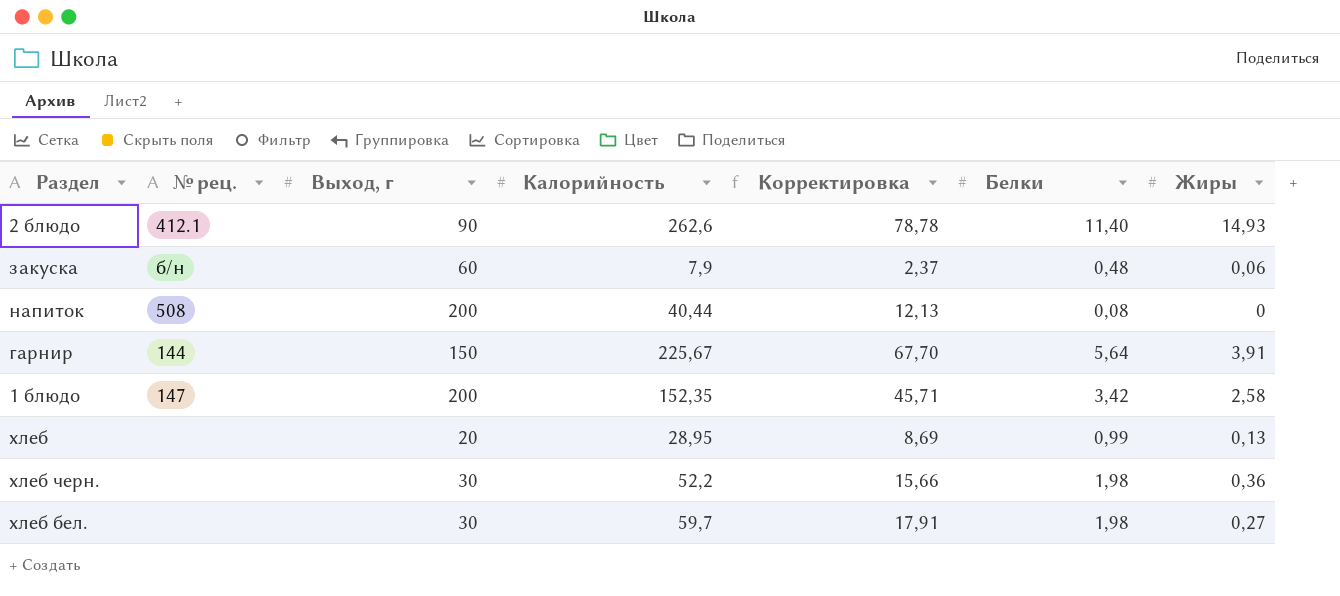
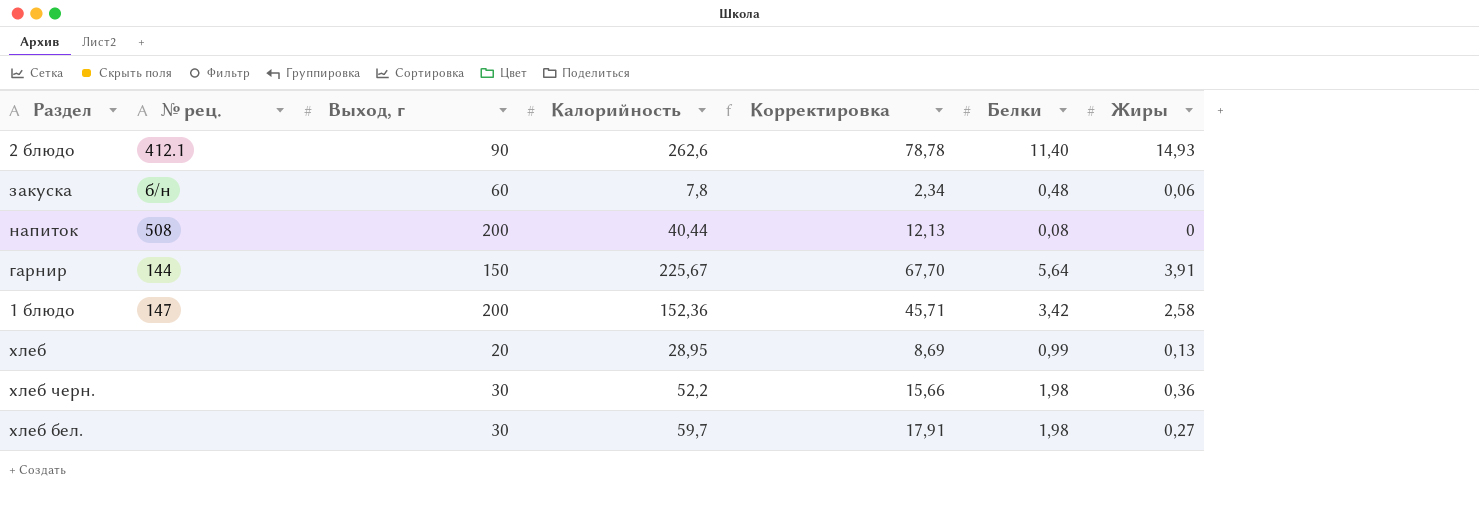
закуска | Калорийность: 7,9 -> 7,8
закуска | Корректировка: 2,37 -> 2,34
1 блюдо | Калорийность: 152,35 -> 152,36

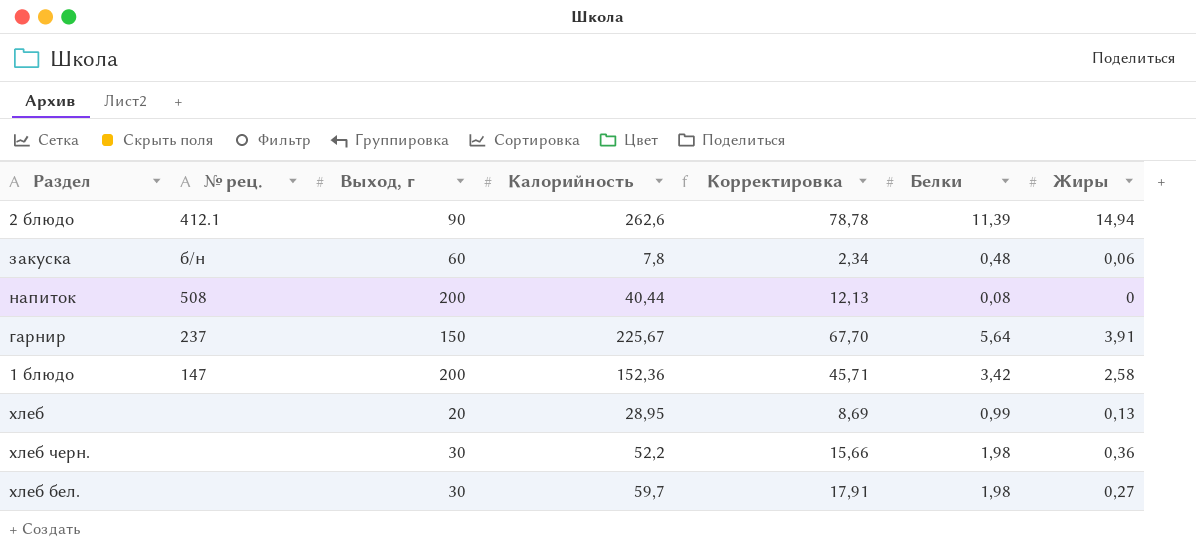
2 блюдо | Белки: 11,40 -> 11,39
2 блюдо | Жиры: 14,93 -> 14,94
гарнир | № рец.: 144 -> 237

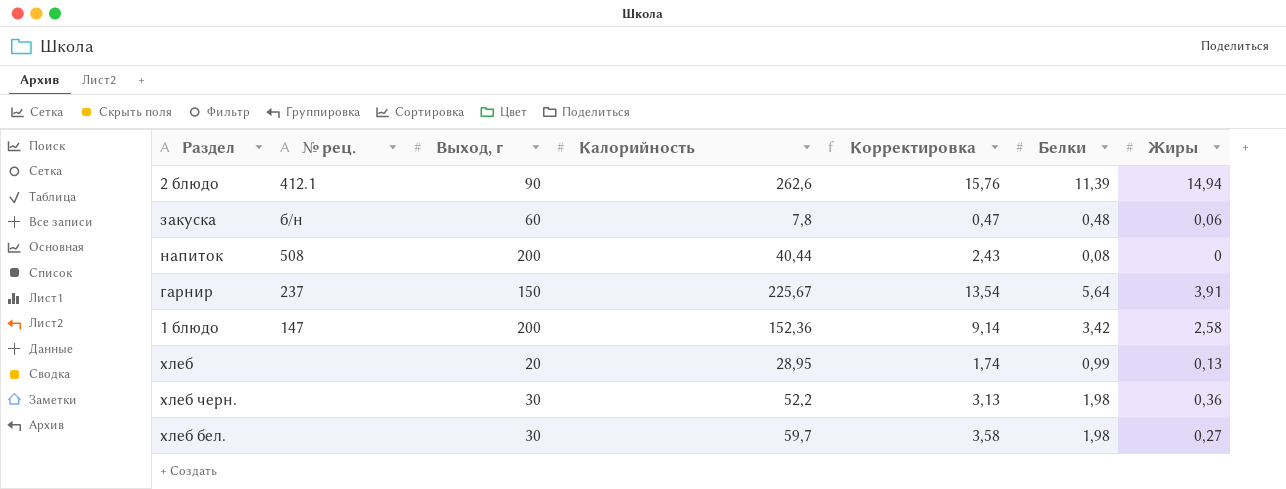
column Корректировка | formula: [Калорийность] * 0,3 -> [Калорийность] * 0,06

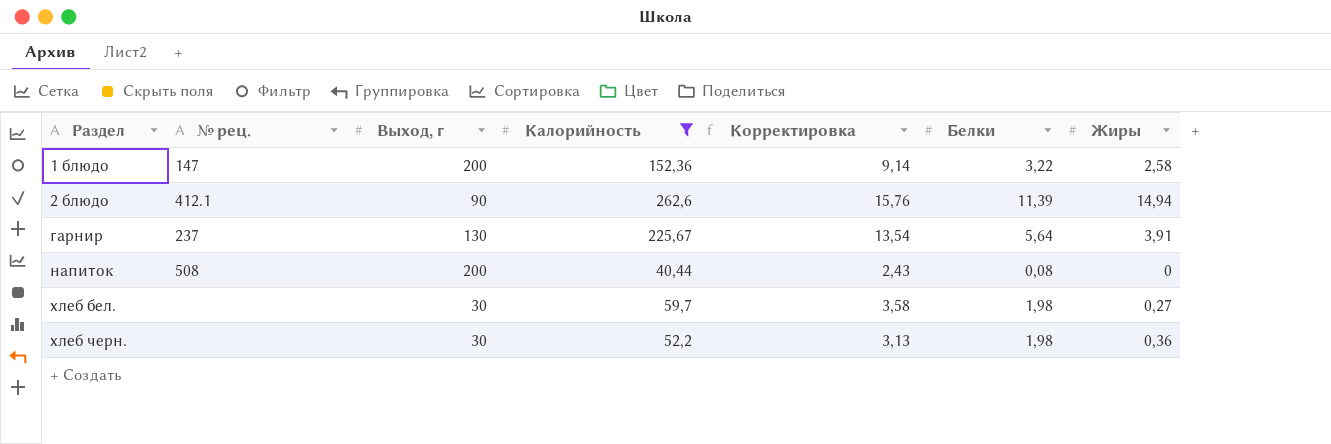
filter: none -> Калорийность >= 40,44
row order: none -> Раздел ascending
1 блюдо | Белки: 3,42 -> 3,22
гарнир | Выход, г: 150 -> 130

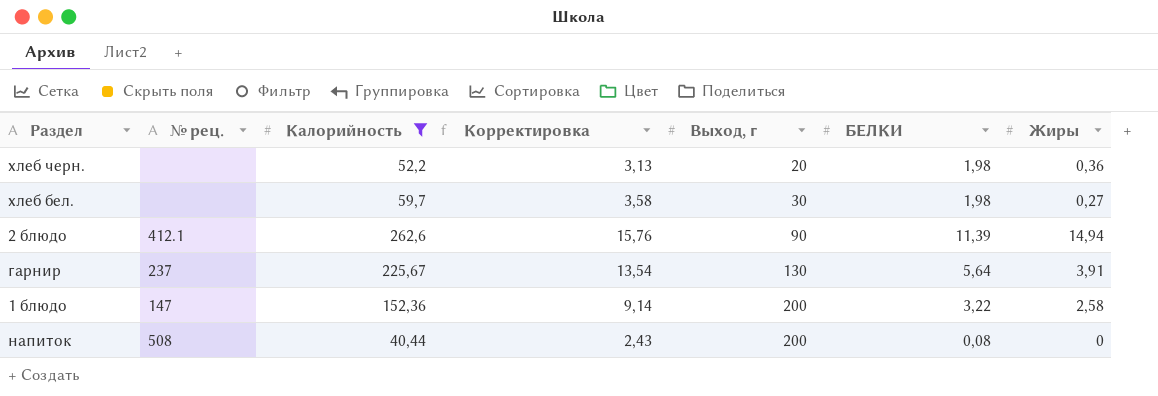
row order: Раздел ascending -> Выход, г ascending
column Выход, г | position: 3 -> 5
column name: Белки -> БЕЛКИ
хлеб черн. | Выход, г: 30 -> 20

